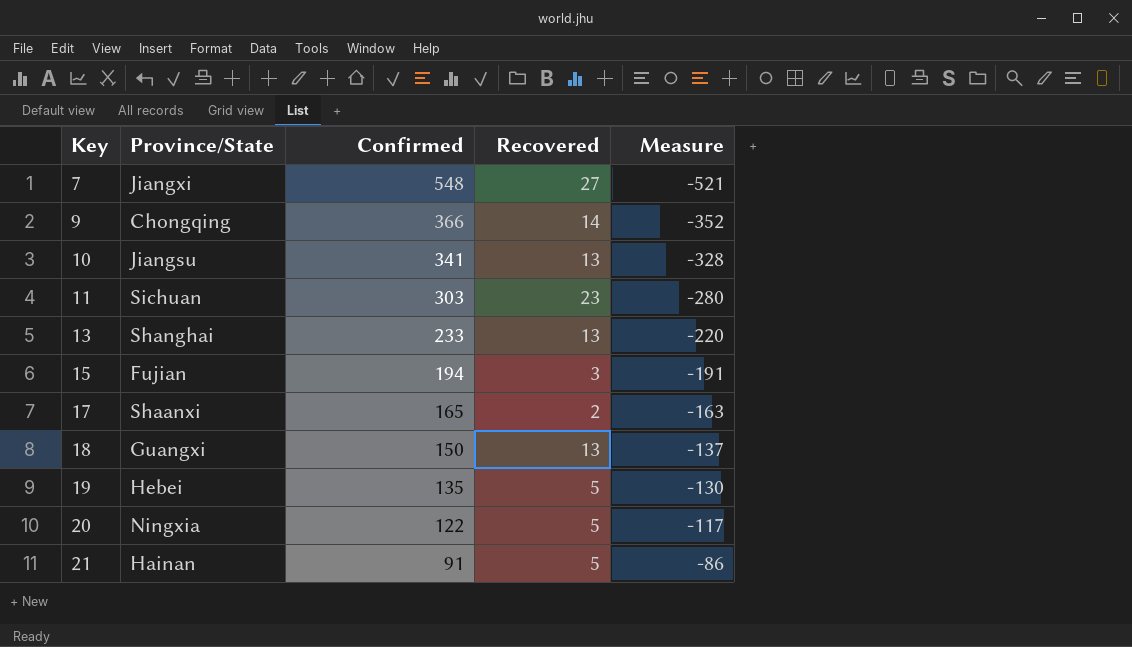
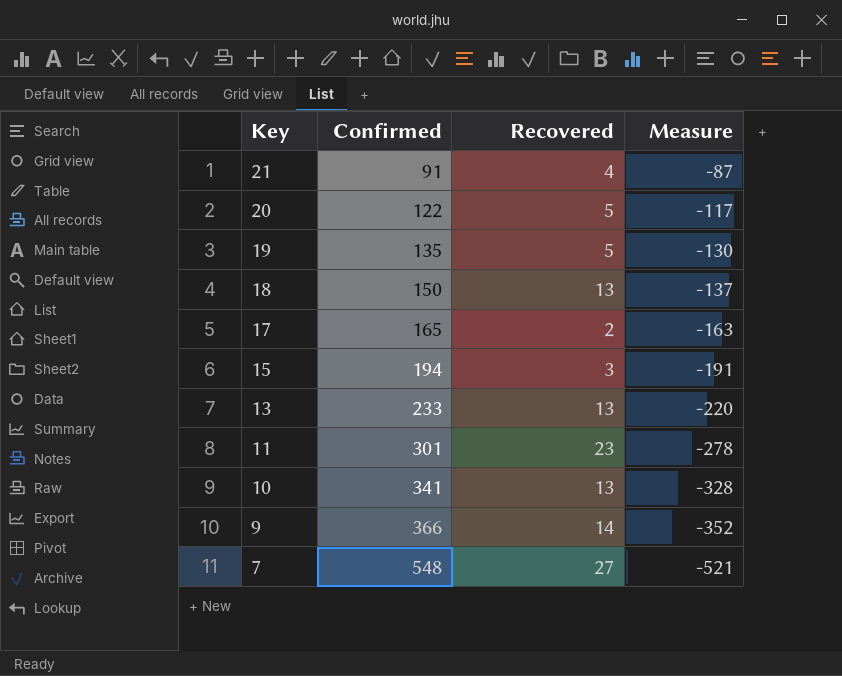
row order: Key ascending -> Key descending
column Province/State | position: 2 -> none
21 | Recovered: 5 -> 4
21 | Measure: -86 -> -87
11 | Confirmed: 303 -> 301
11 | Measure: -280 -> -278

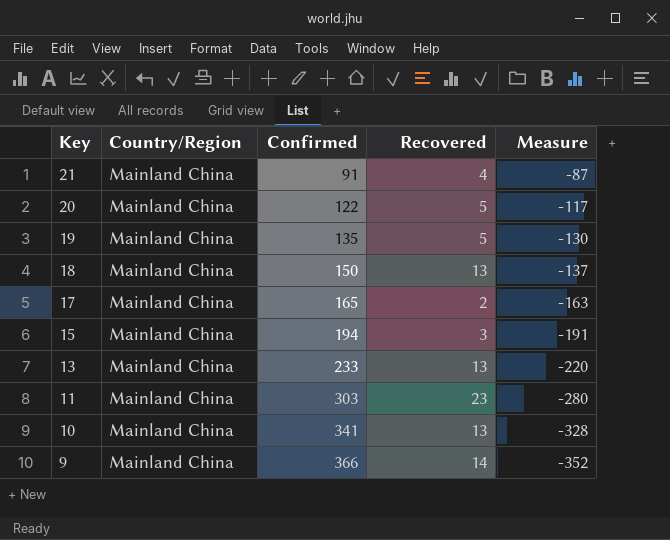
column Country/Region | position: none -> 2
row 7: 548 | 27 | -521 -> none
11 | Confirmed: 301 -> 303
11 | Measure: -278 -> -280

